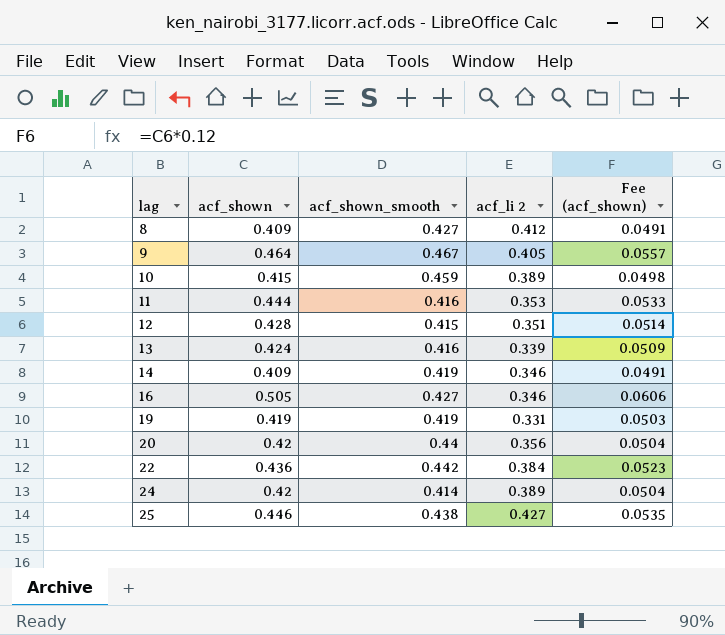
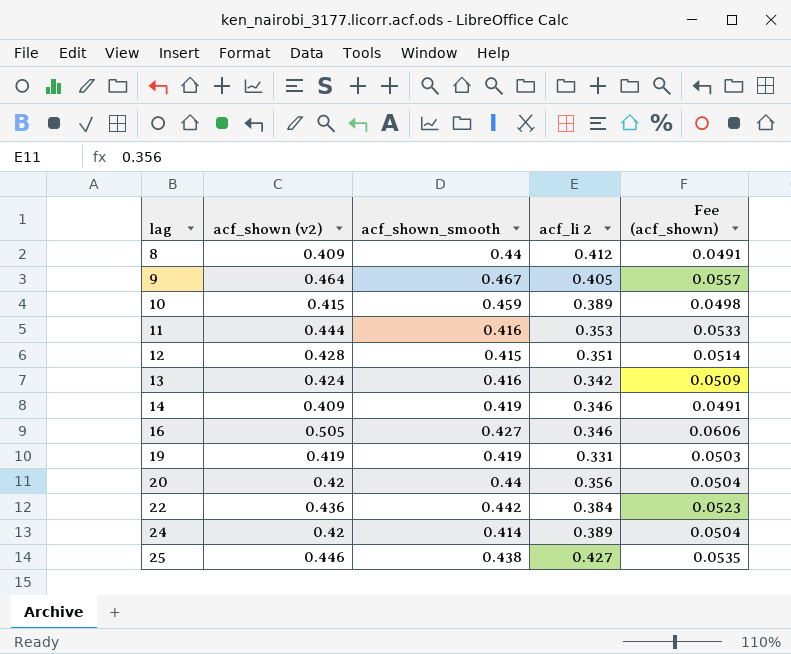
column name: acf_shown -> acf_shown (v2)
8 | acf_shown_smooth: 0.427 -> 0.44
13 | acf_li 2: 0.339 -> 0.342

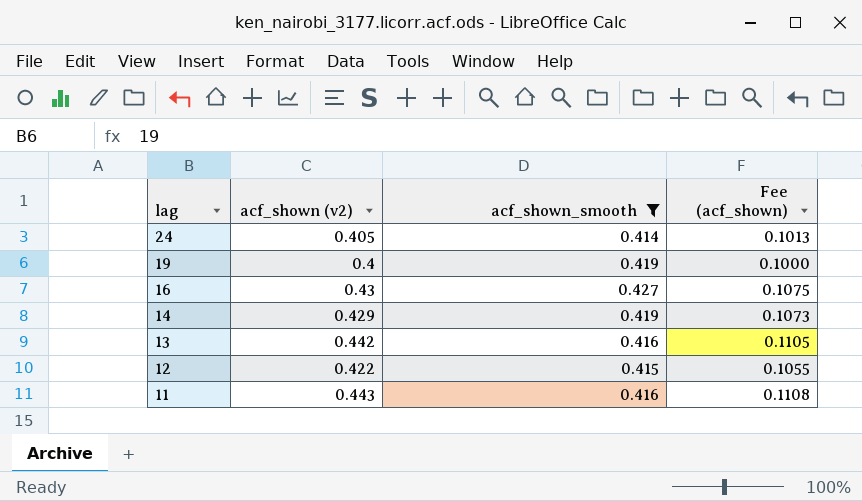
filter: none -> acf_shown_smooth <= 0.427
row order: lag ascending -> lag descending
column acf_li 2 | position: 4 -> none
column Fee (acf_shown) | formula: [acf_shown (v2)] * 0.12 -> [acf_shown (v2)] * 0.25
24 | acf_shown (v2): 0.42 -> 0.405
19 | acf_shown (v2): 0.419 -> 0.4
16 | acf_shown (v2): 0.505 -> 0.43
14 | acf_shown (v2): 0.409 -> 0.429
13 | acf_shown (v2): 0.424 -> 0.442
12 | acf_shown (v2): 0.428 -> 0.422
11 | acf_shown (v2): 0.444 -> 0.443

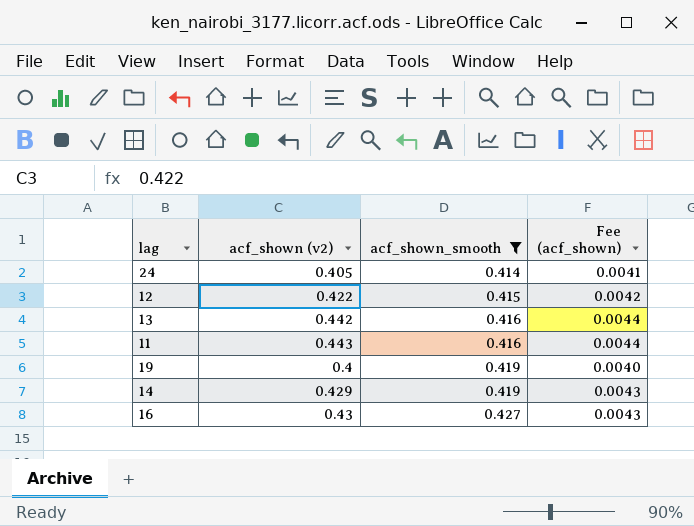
row order: lag descending -> acf_shown_smooth ascending
column Fee (acf_shown) | formula: [acf_shown (v2)] * 0.25 -> [acf_shown (v2)] * 0.01

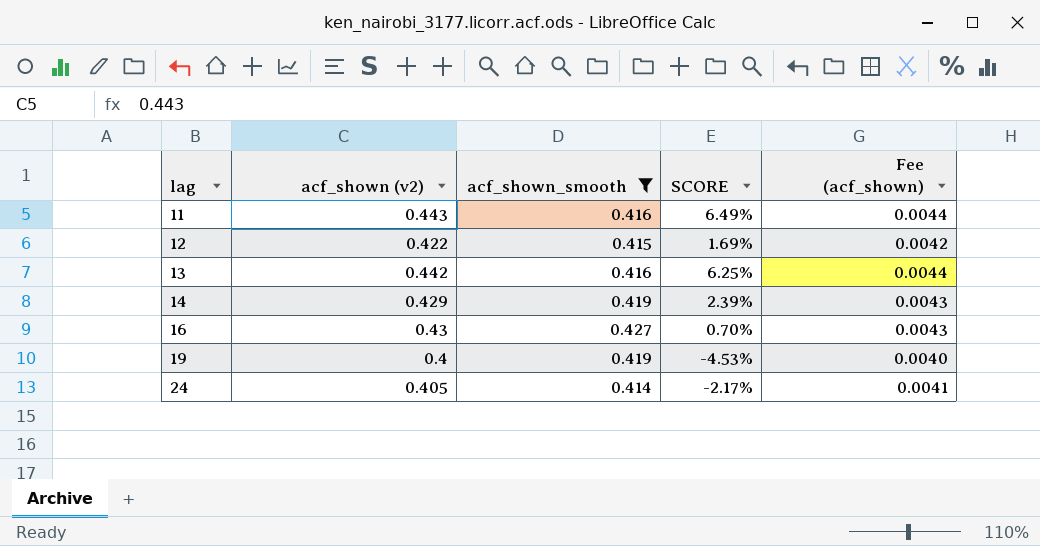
row order: acf_shown_smooth ascending -> lag ascending
column SCORE | formula: none -> ([acf_shown (v2)] - [acf_shown_smooth]) / [acf_shown_smooth]

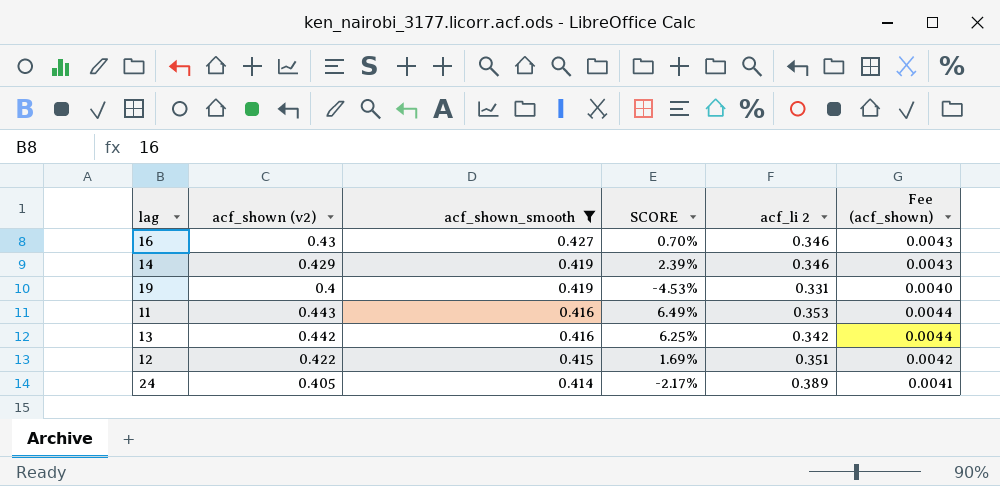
row order: lag ascending -> acf_shown_smooth descending
column acf_li 2 | position: none -> 5

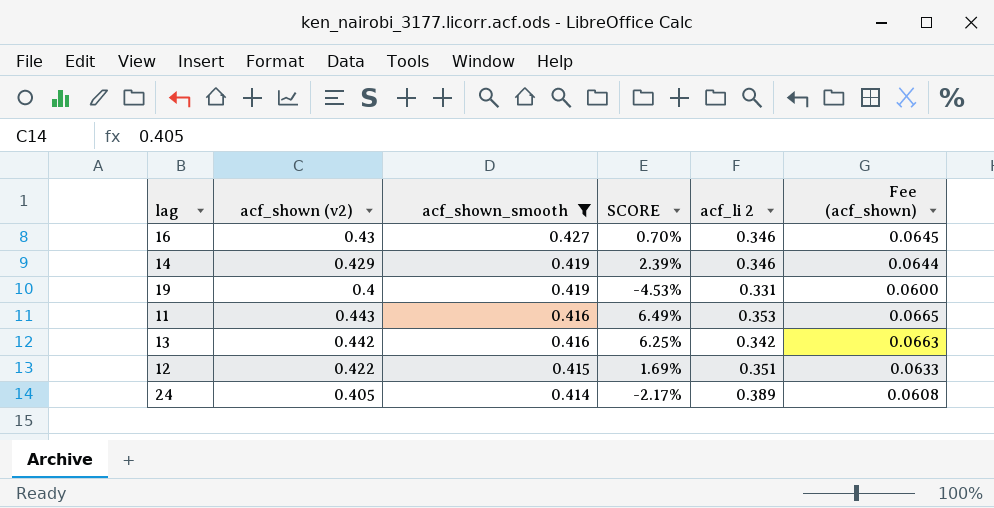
column Fee (acf_shown) | formula: [acf_shown (v2)] * 0.01 -> [acf_shown (v2)] * 0.15

